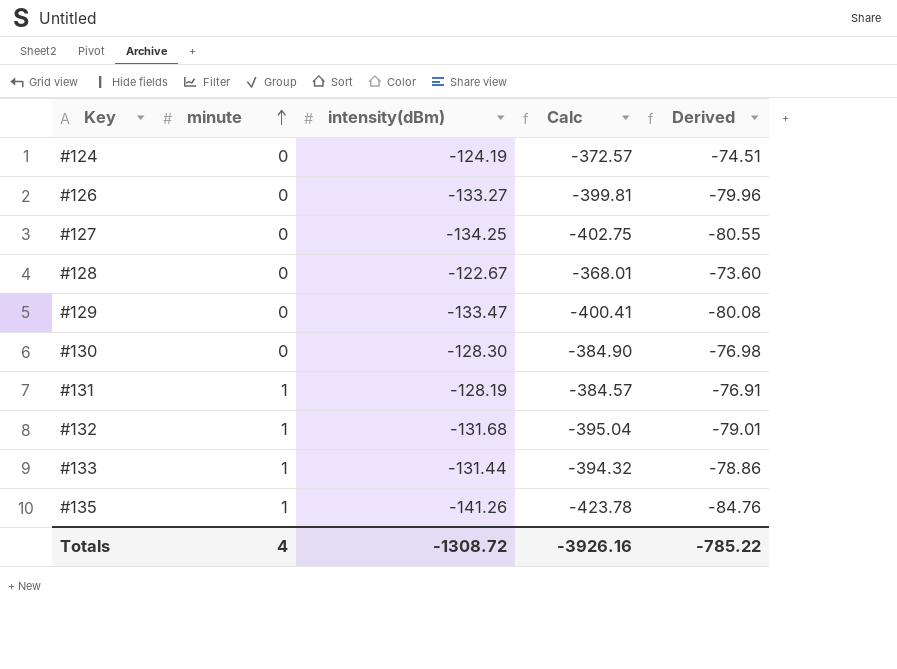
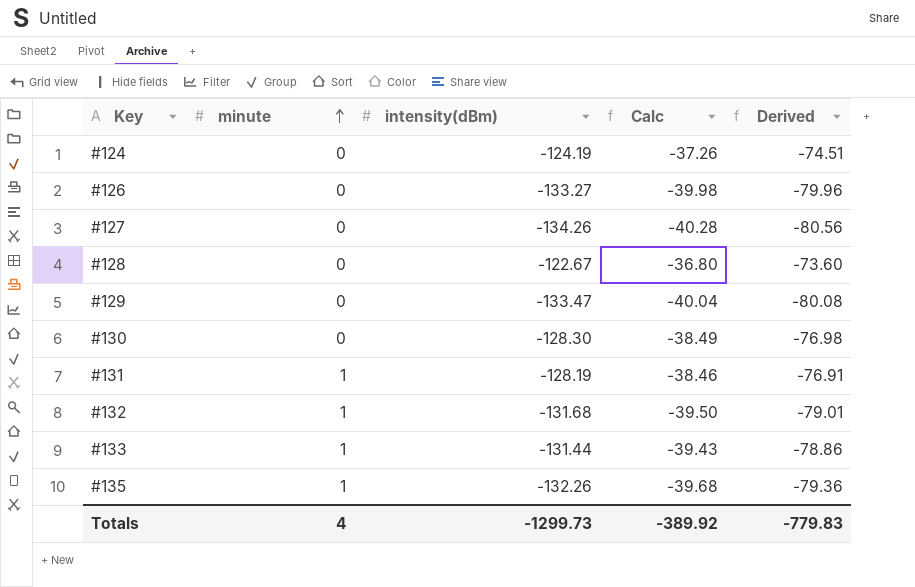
column Calc | formula: [intensity(dBm)] * 3 -> [intensity(dBm)] * 0.3
#127 | intensity(dBm): -134.25 -> -134.26
#127 | Derived: -80.55 -> -80.56
#135 | intensity(dBm): -141.26 -> -132.26
#135 | Derived: -84.76 -> -79.36
Totals | intensity(dBm): -1308.72 -> -1299.73
Totals | Calc: -3926.16 -> -389.92
Totals | Derived: -785.22 -> -779.83

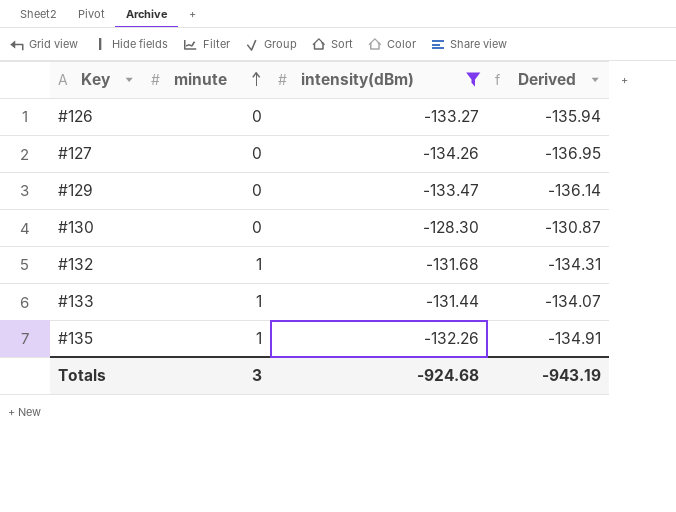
filter: none -> intensity(dBm) <= -128.30
column Calc | formula: [intensity(dBm)] * 0.3 -> none
column Derived | formula: [intensity(dBm)] * 0.6 -> [intensity(dBm)] * 1.02
Totals | minute: 4 -> 3
Totals | intensity(dBm): -1299.73 -> -924.68
Totals | Derived: -779.83 -> -943.19

